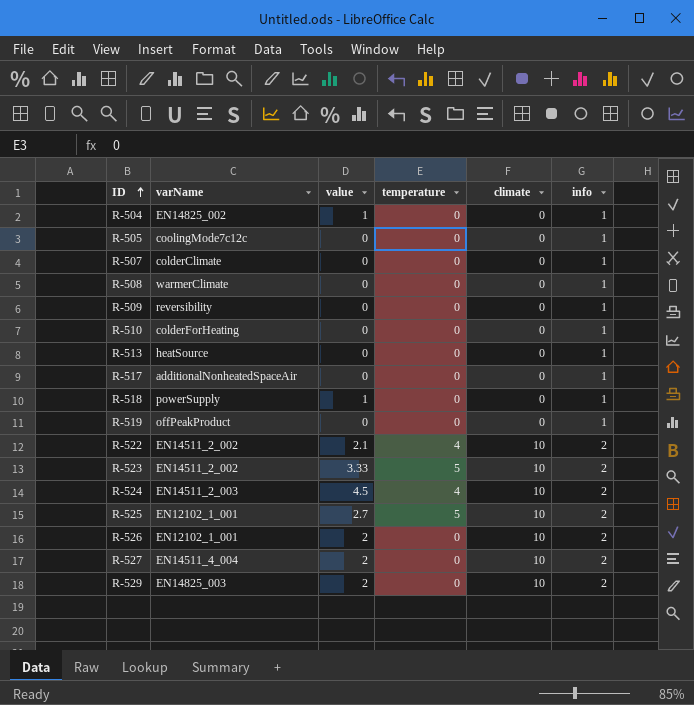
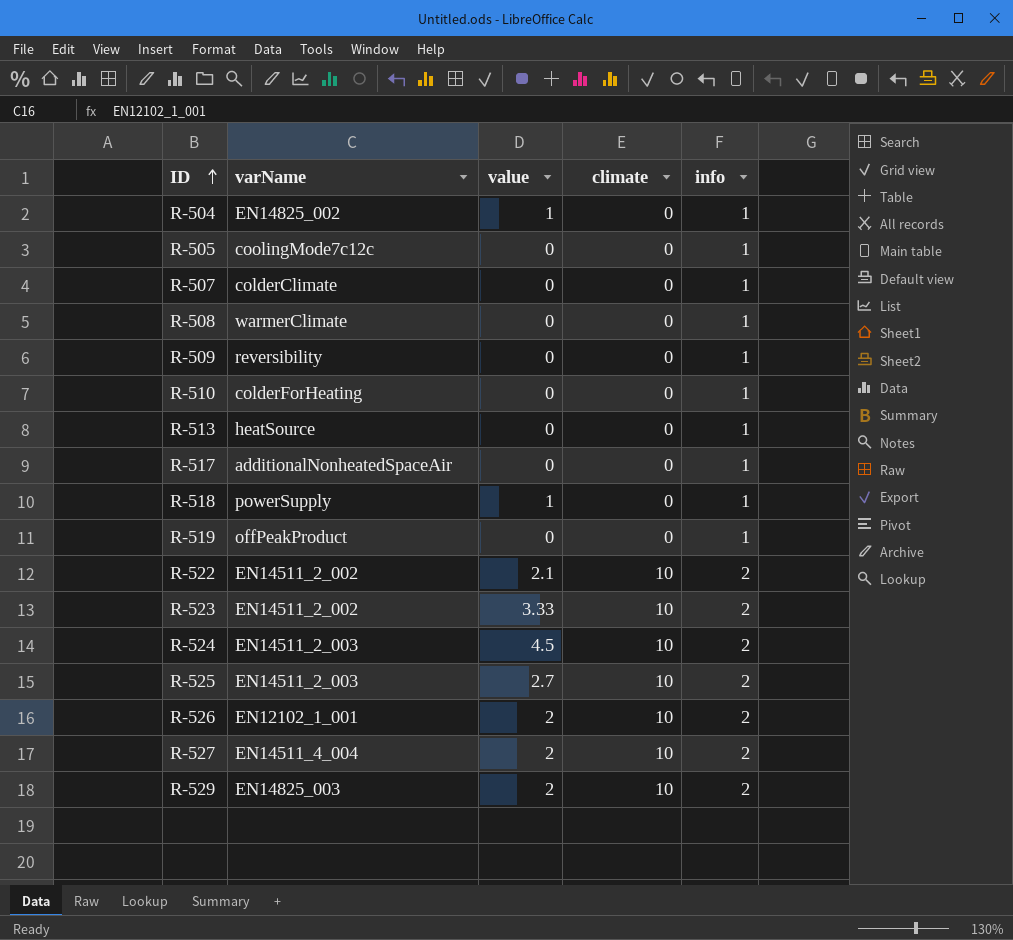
column temperature | position: 4 -> none
R-525 | varName: EN12102_1_001 -> EN14511_2_003

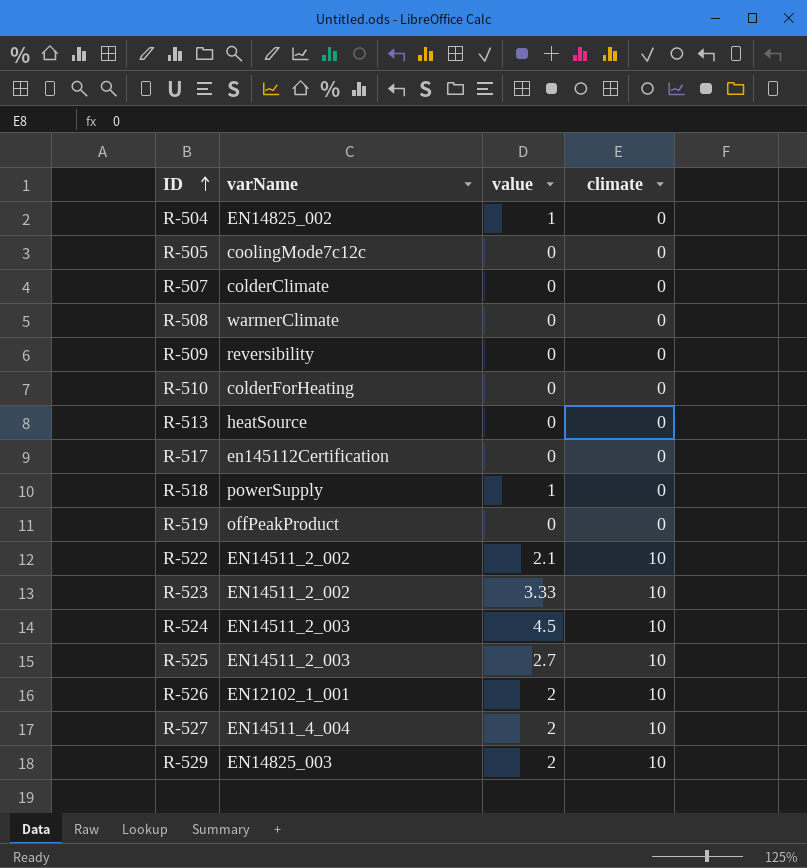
column info | position: 5 -> none
R-517 | varName: additionalNonheatedSpaceAir -> en145112Certification

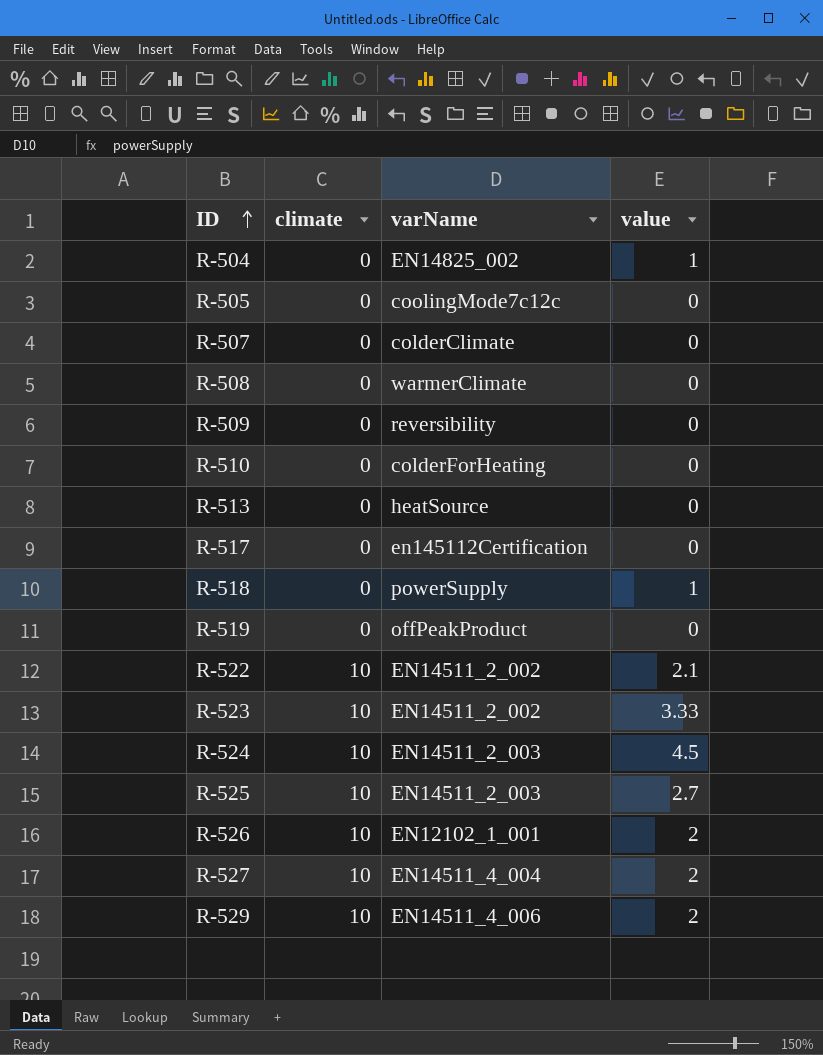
column climate | position: 4 -> 2
R-529 | varName: EN14825_003 -> EN14511_4_006

